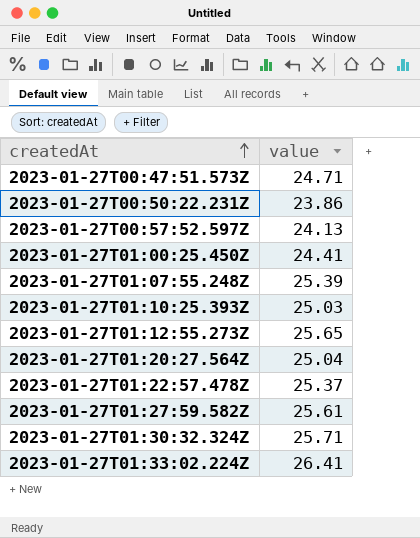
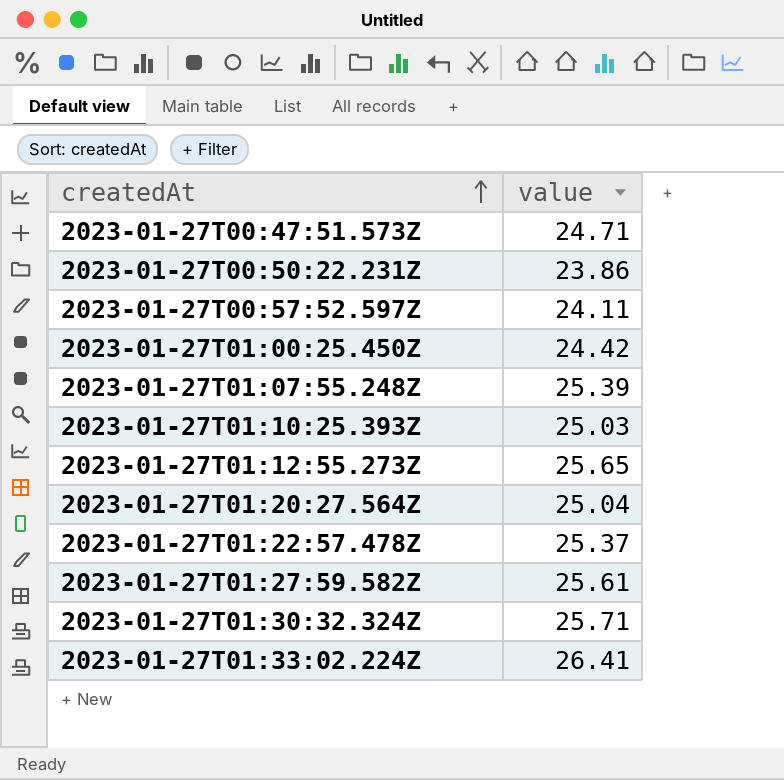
2023-01-27T00:57:52.597Z | value: 24.13 -> 24.11
2023-01-27T01:00:25.450Z | value: 24.41 -> 24.42

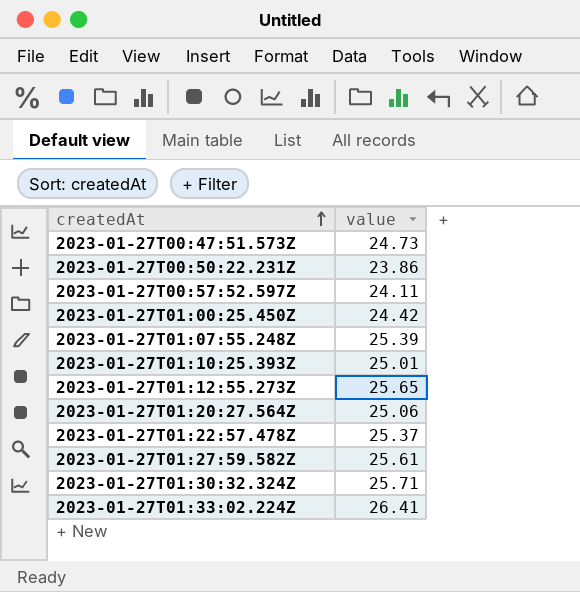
2023-01-27T00:47:51.573Z | value: 24.71 -> 24.73
2023-01-27T01:10:25.393Z | value: 25.03 -> 25.01
2023-01-27T01:20:27.564Z | value: 25.04 -> 25.06

